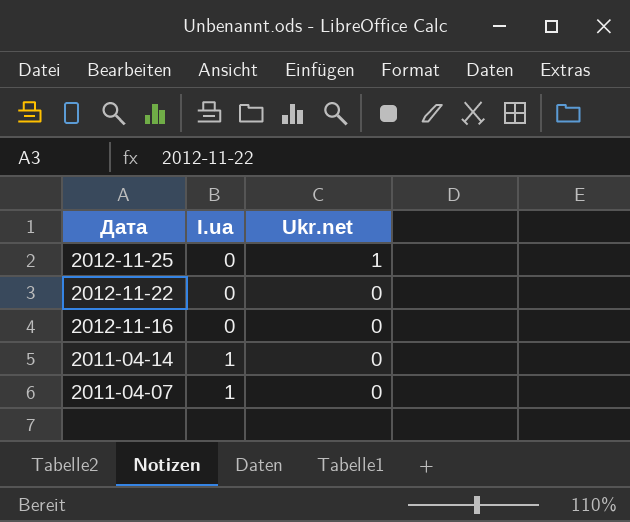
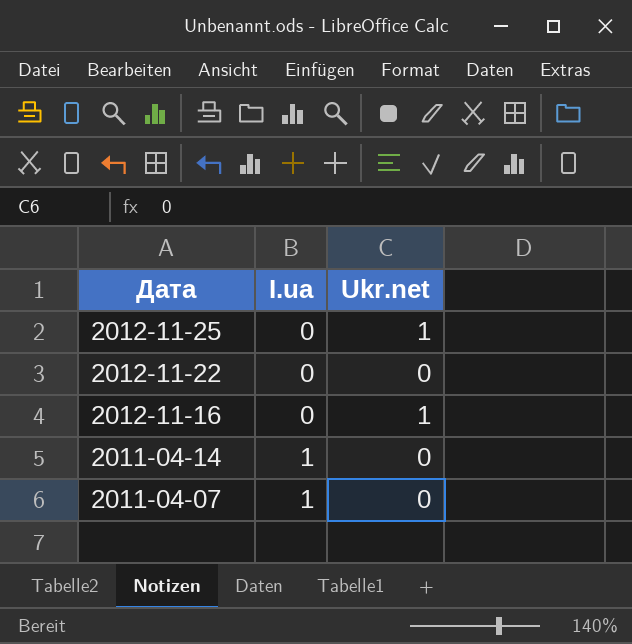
2012-11-16 | Ukr.net: 0 -> 1

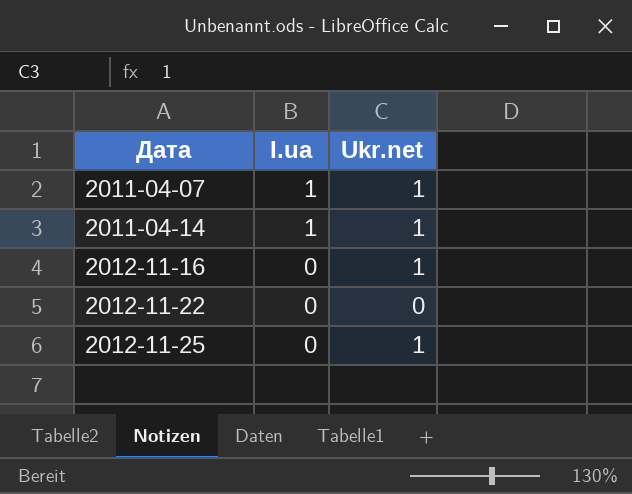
row order: Дата descending -> Дата ascending
2011-04-07 | Ukr.net: 0 -> 1
2011-04-14 | Ukr.net: 0 -> 1

